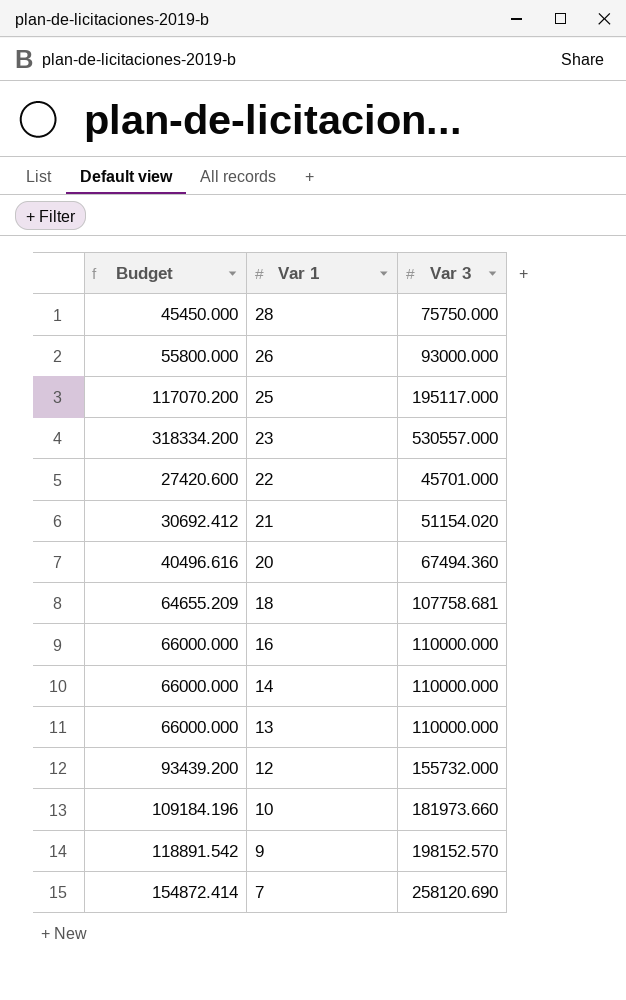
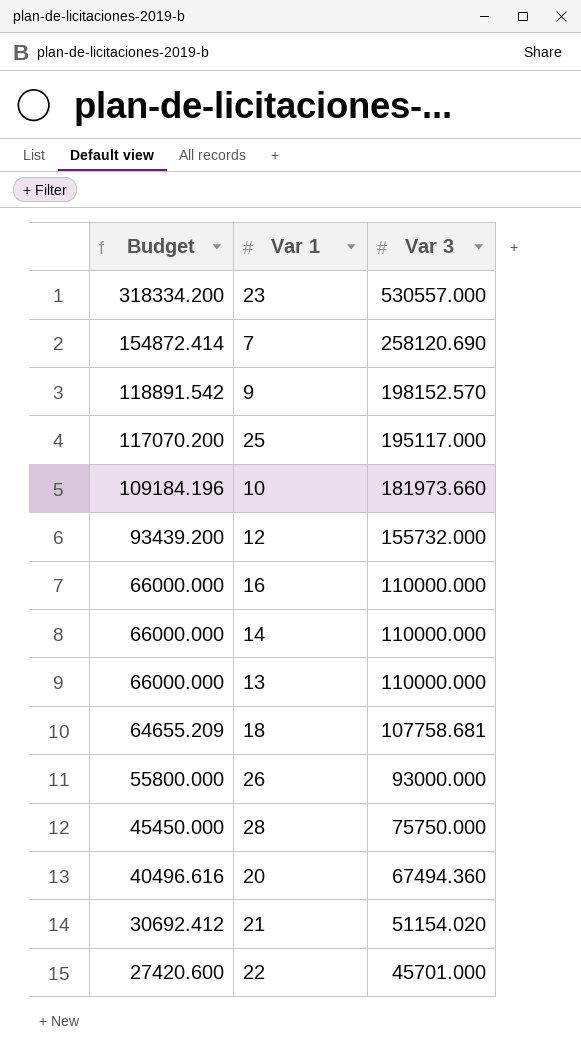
row order: Var 1 descending -> Budget descending

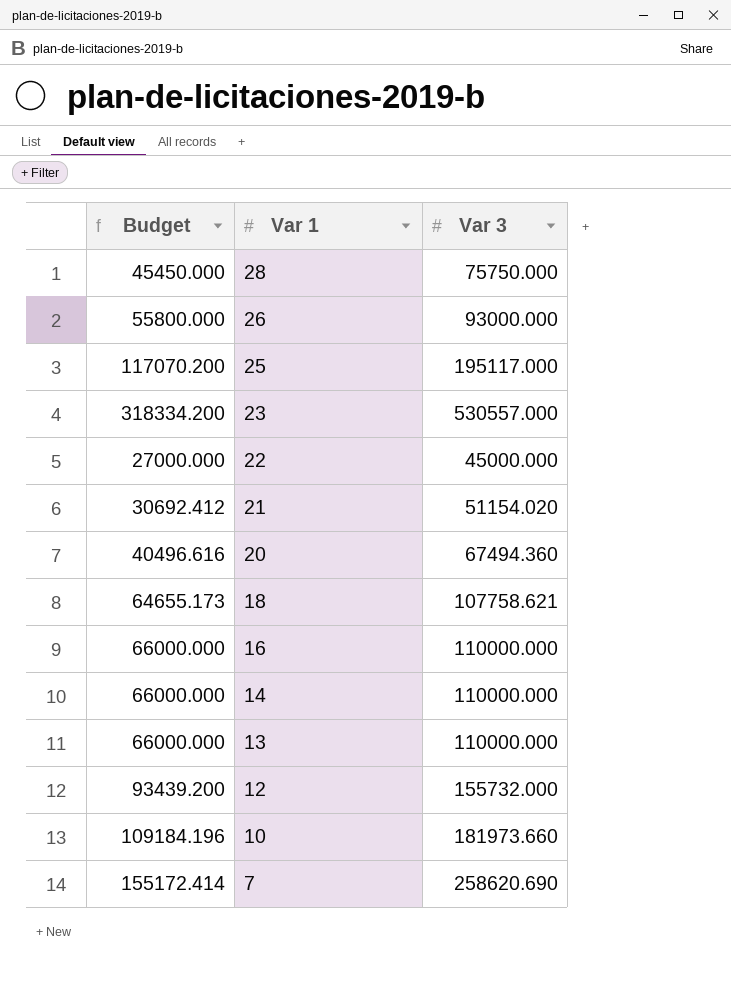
row order: Budget descending -> Var 1 descending
row 9: 118891.542 | 198152.570 -> none
22 | Budget: 27420.600 -> 27000.000
22 | Var 3: 45701.000 -> 45000.000
18 | Budget: 64655.209 -> 64655.173
18 | Var 3: 107758.681 -> 107758.621
7 | Budget: 154872.414 -> 155172.414
7 | Var 3: 258120.690 -> 258620.690

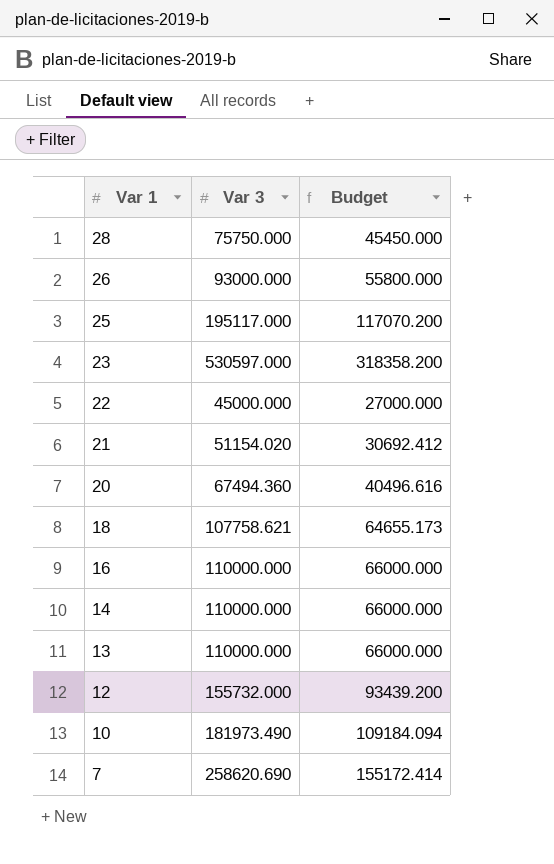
column Budget | position: 1 -> 3
23 | Var 3: 530557.000 -> 530597.000
23 | Budget: 318334.200 -> 318358.200
10 | Var 3: 181973.660 -> 181973.490
10 | Budget: 109184.196 -> 109184.094

